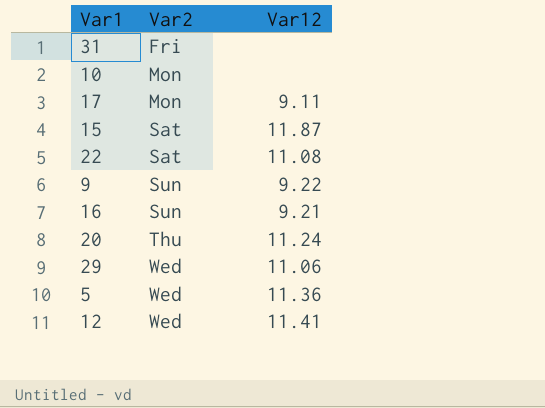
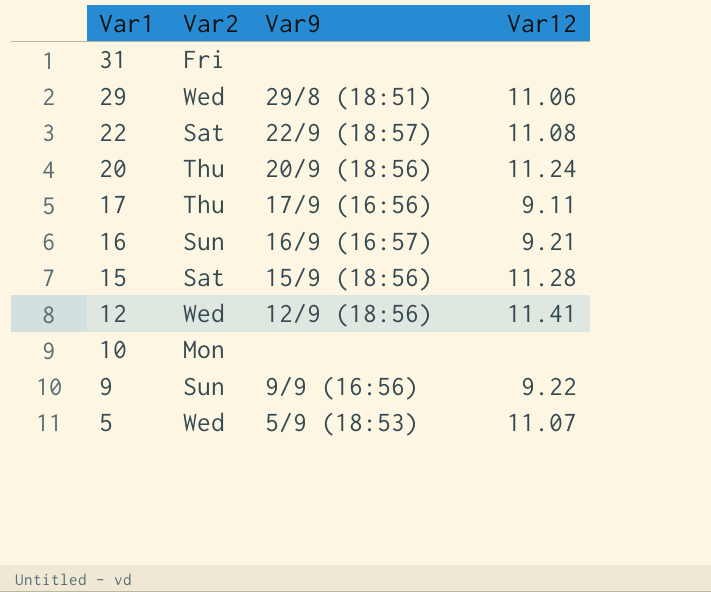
row order: Var2 ascending -> Var1 descending
column Var9 | position: none -> 3
17 | Var2: Mon -> Thu
15 | Var12: 11.87 -> 11.28
5 | Var12: 11.36 -> 11.07

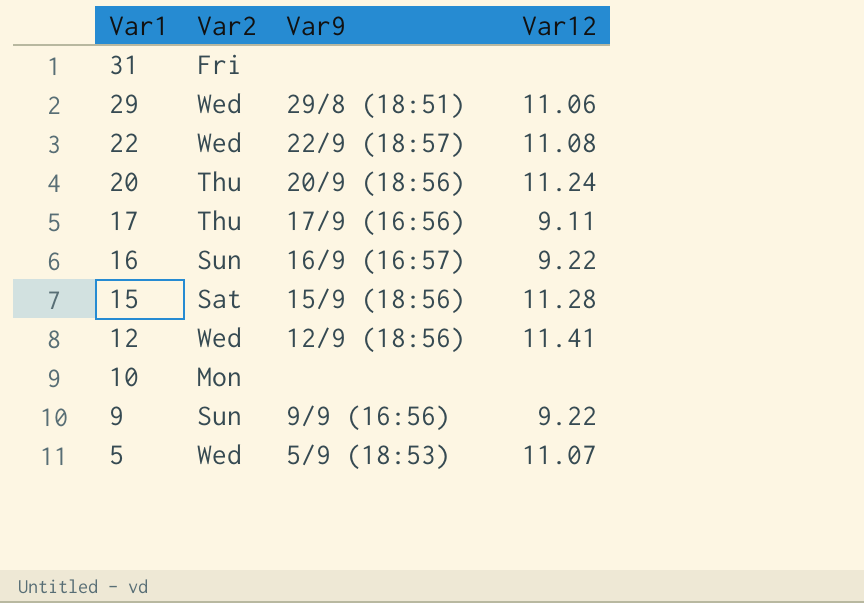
22 | Var2: Sat -> Wed
16 | Var12: 9.21 -> 9.22

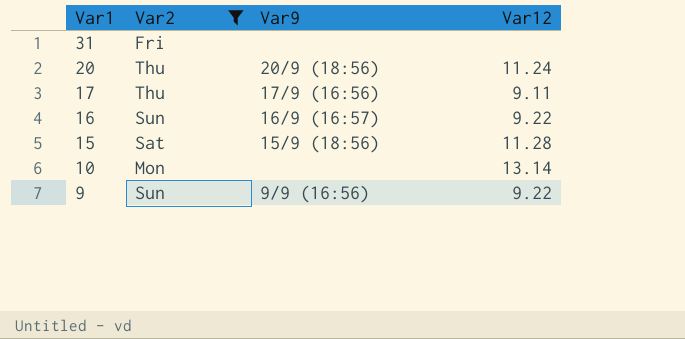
filter: none -> Var2 != Wed
10 | Var12: none -> 13.14

